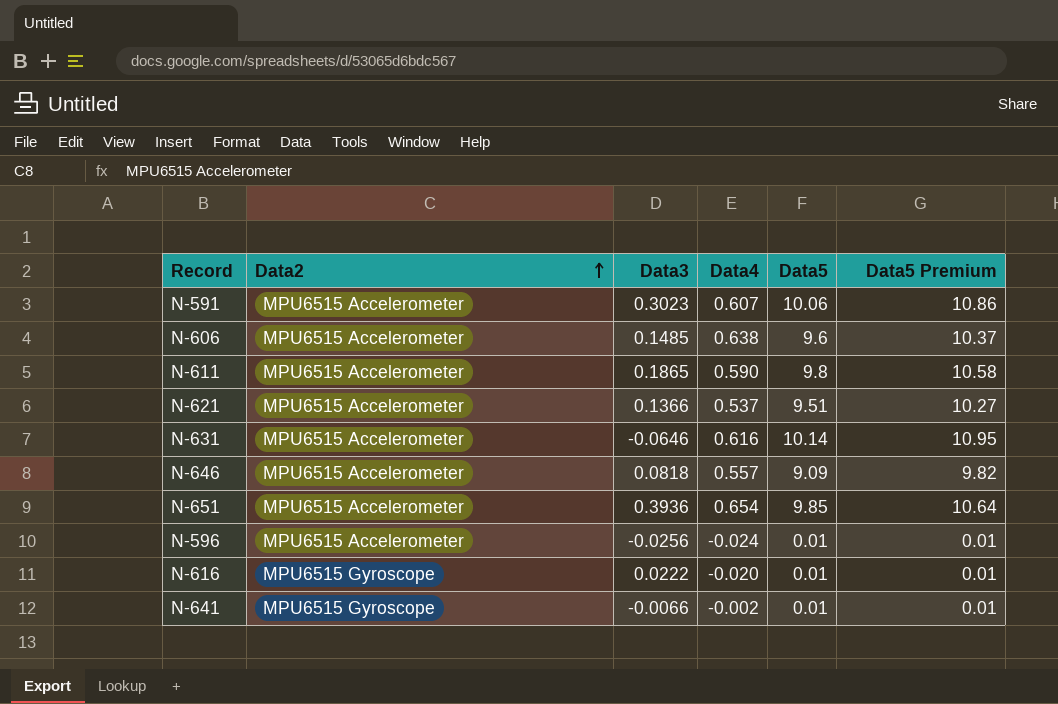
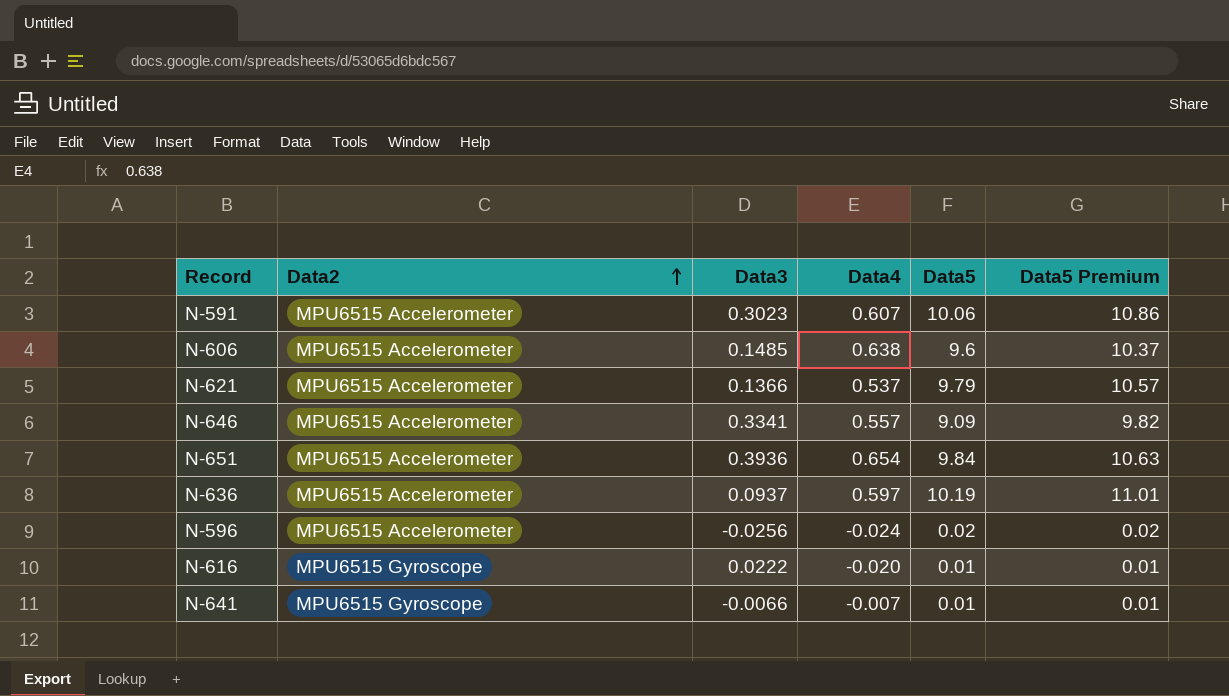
row N-611: MPU6515 Accelerometer | 0.1865 | 0.590 | 9.8 | 10.58 -> none
row N-631: MPU6515 Accelerometer | -0.0646 | 0.616 | 10.14 | 10.95 -> none
N-621 | Data5: 9.51 -> 9.79
N-621 | Data5 Premium: 10.27 -> 10.57
N-646 | Data3: 0.0818 -> 0.3341
N-651 | Data5: 9.85 -> 9.84
N-651 | Data5 Premium: 10.64 -> 10.63
row N-636: none -> MPU6515 Accelerometer | 0.0937 | 0.597 | 10.19 | 11.01
N-596 | Data5: 0.01 -> 0.02
N-596 | Data5 Premium: 0.01 -> 0.02
N-641 | Data4: -0.002 -> -0.007

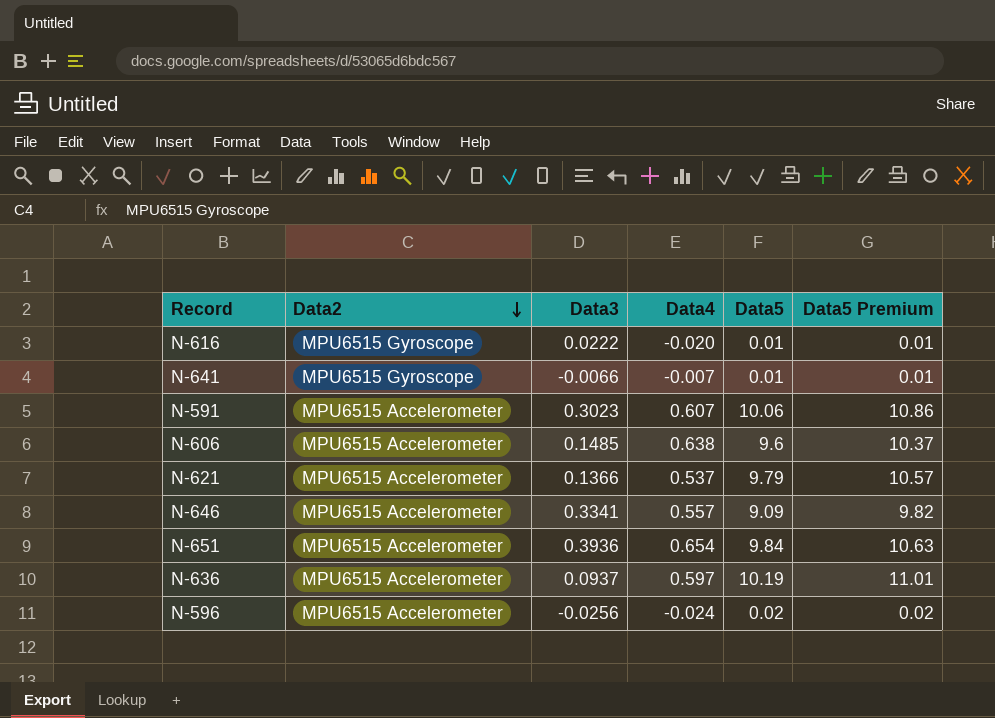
row order: Data2 ascending -> Data2 descending

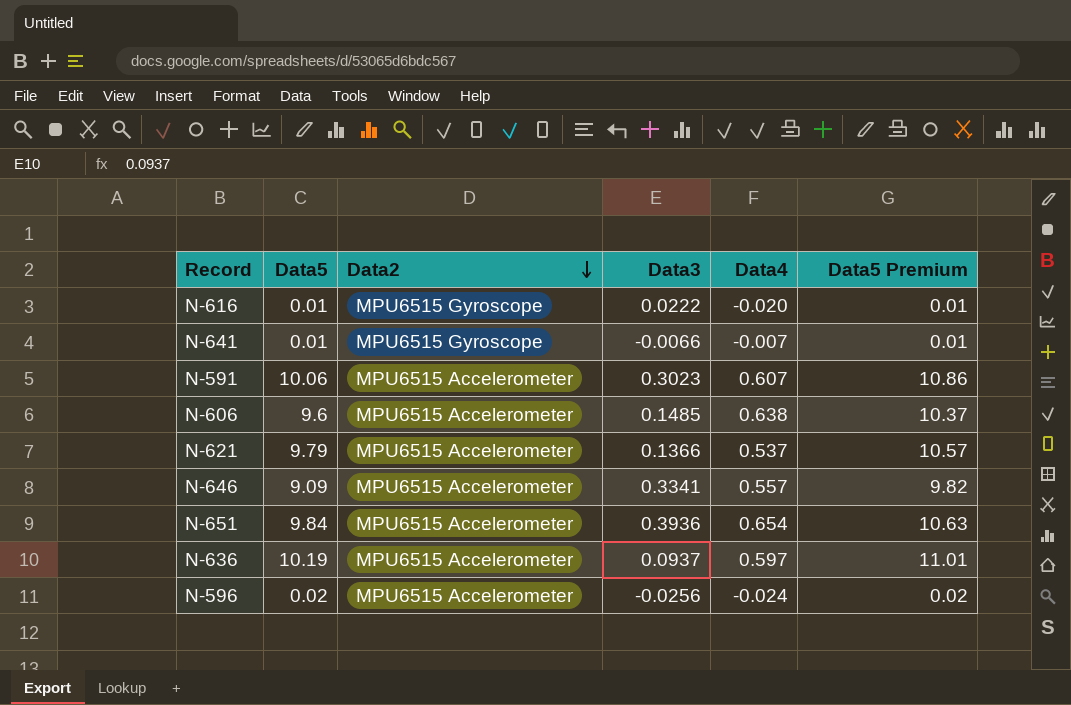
column Data5 | position: 5 -> 2

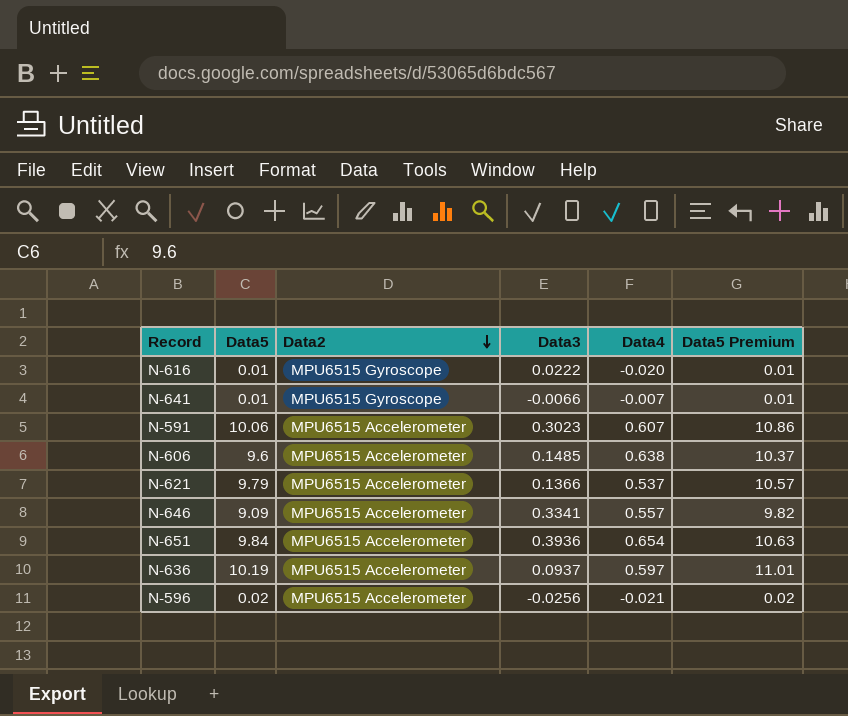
N-596 | Data4: -0.024 -> -0.021

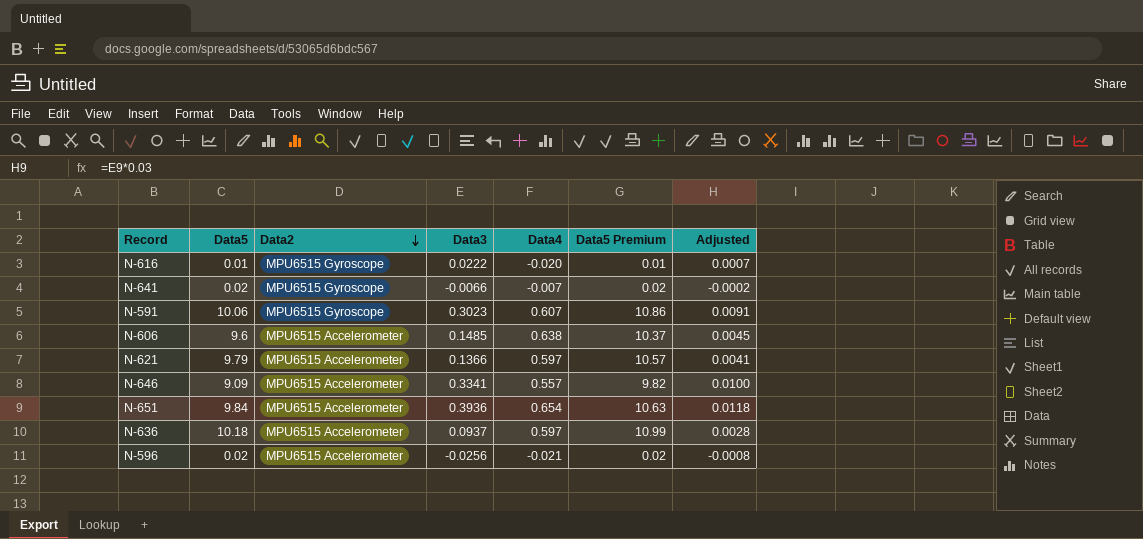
column Adjusted | formula: none -> [Data3] * 0.03
N-641 | Data5: 0.01 -> 0.02
N-641 | Data5 Premium: 0.01 -> 0.02
N-591 | Data2: MPU6515 Accelerometer -> MPU6515 Gyroscope
N-621 | Data4: 0.537 -> 0.597
N-636 | Data5: 10.19 -> 10.18
N-636 | Data5 Premium: 11.01 -> 10.99

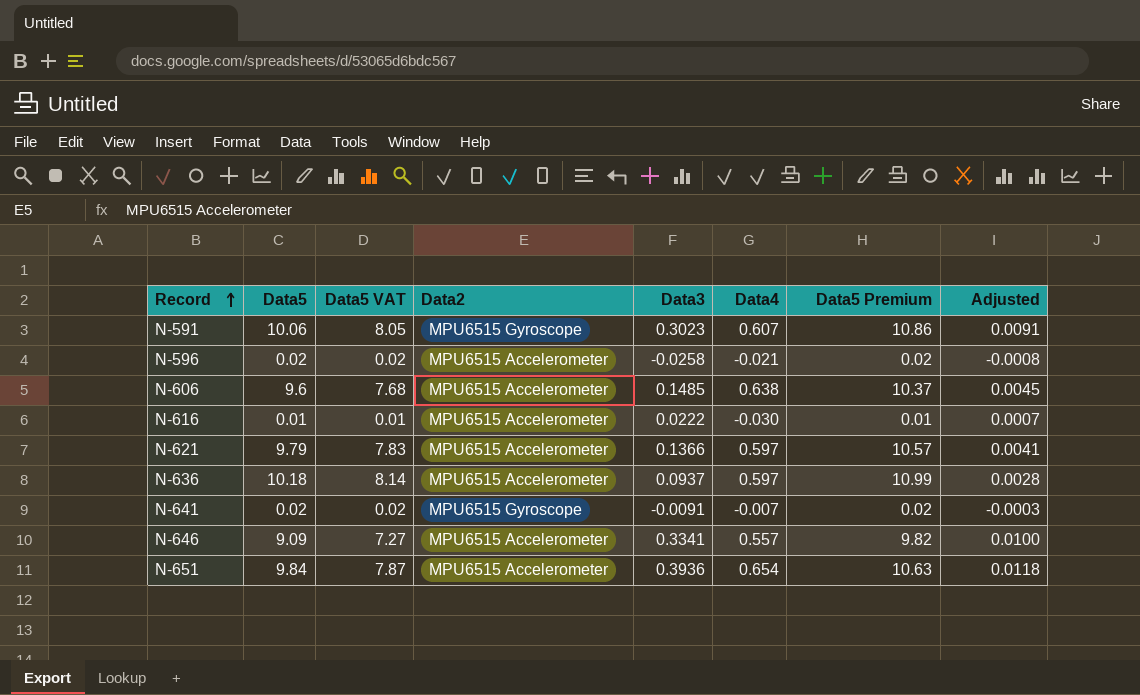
row order: Data2 descending -> Record ascending
column Data5 VAT | formula: none -> [Data5] * 0.8
N-596 | Data3: -0.0256 -> -0.0258
N-616 | Data2: MPU6515 Gyroscope -> MPU6515 Accelerometer
N-616 | Data4: -0.020 -> -0.030
N-641 | Data3: -0.0066 -> -0.0091
N-641 | Adjusted: -0.0002 -> -0.0003

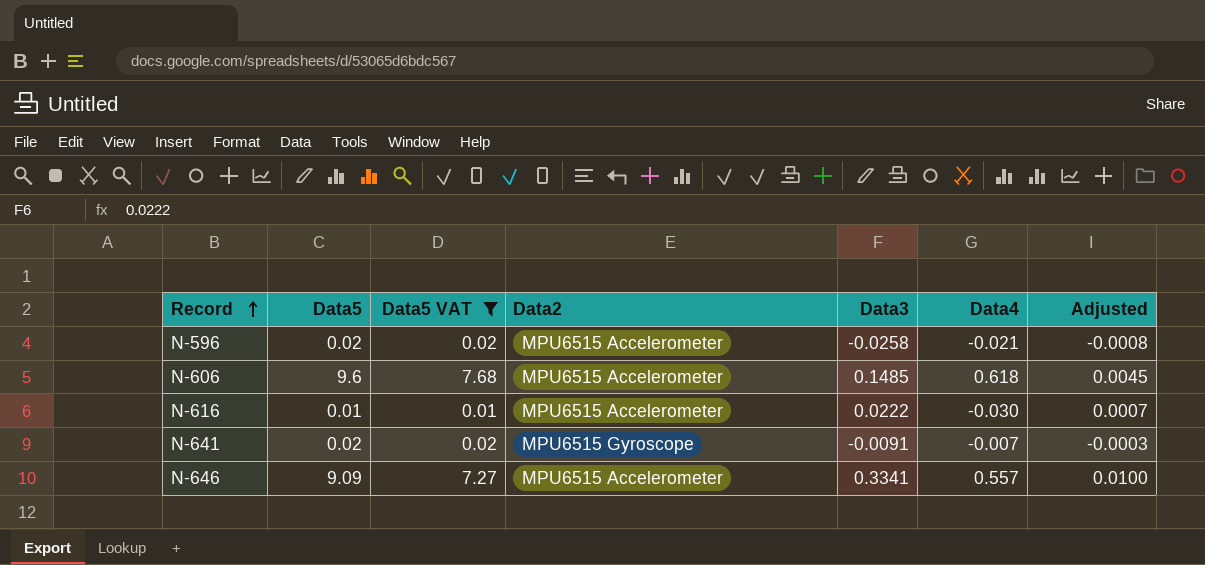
filter: none -> Data5 VAT <= 7.68
column Data5 Premium | formula: [Data5] * 1.08 -> none
N-606 | Data4: 0.638 -> 0.618

